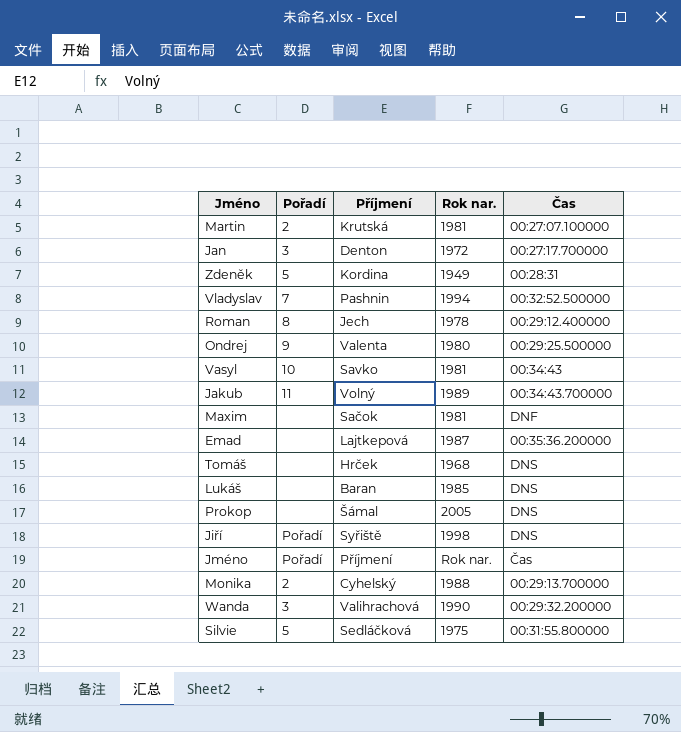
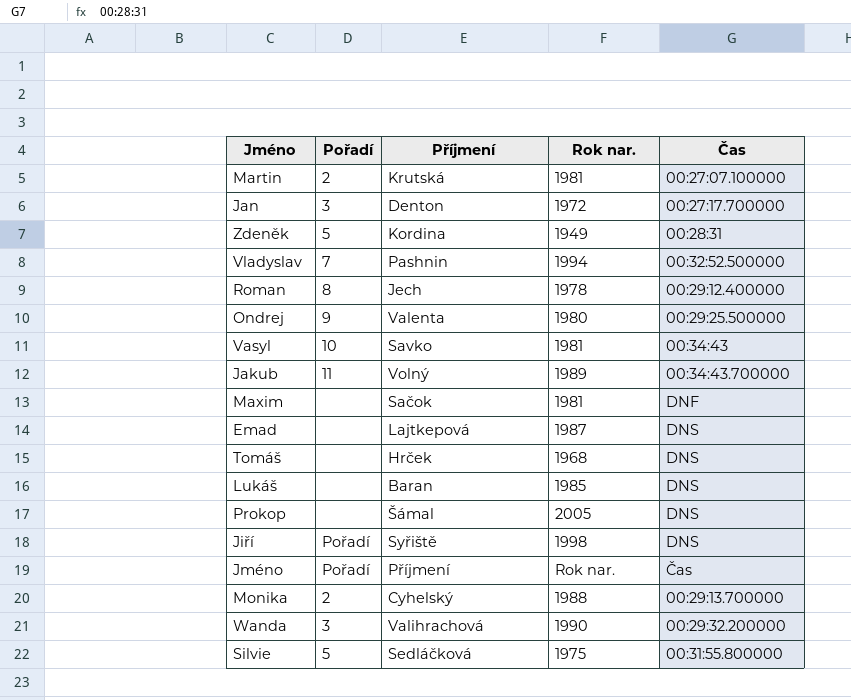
Emad | Čas: 00:35:36.200000 -> DNS

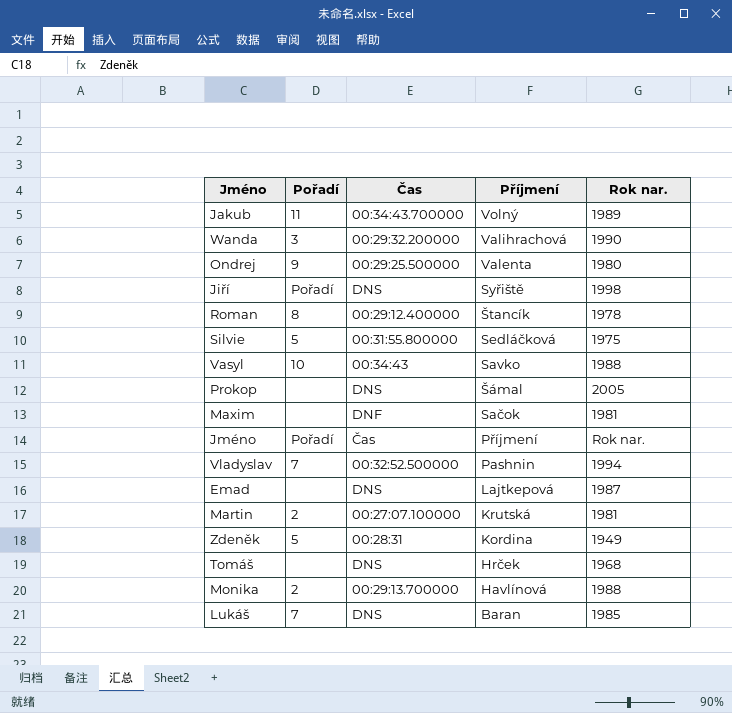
row order: none -> Příjmení descending
column Čas | position: 5 -> 3
row Jan: 3 | Denton | 1972 | 00:27:17.700000 -> none
Roman | Příjmení: Jech -> Štancík
Vasyl | Rok nar.: 1981 -> 1988
Monika | Příjmení: Cyhelský -> Havlínová
Lukáš | Pořadí: none -> 7

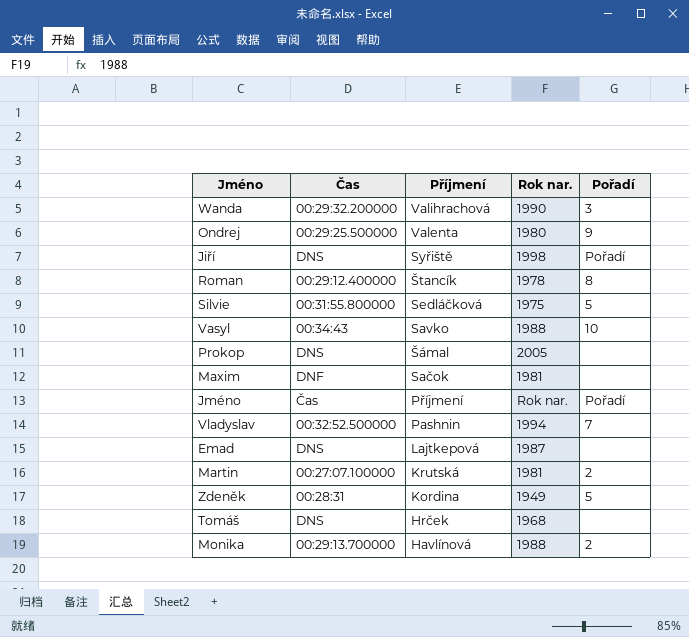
column Pořadí | position: 2 -> 5
row Jakub: 11 | 00:34:43.700000 | Volný | 1989 -> none
row Lukáš: 7 | DNS | Baran | 1985 -> none

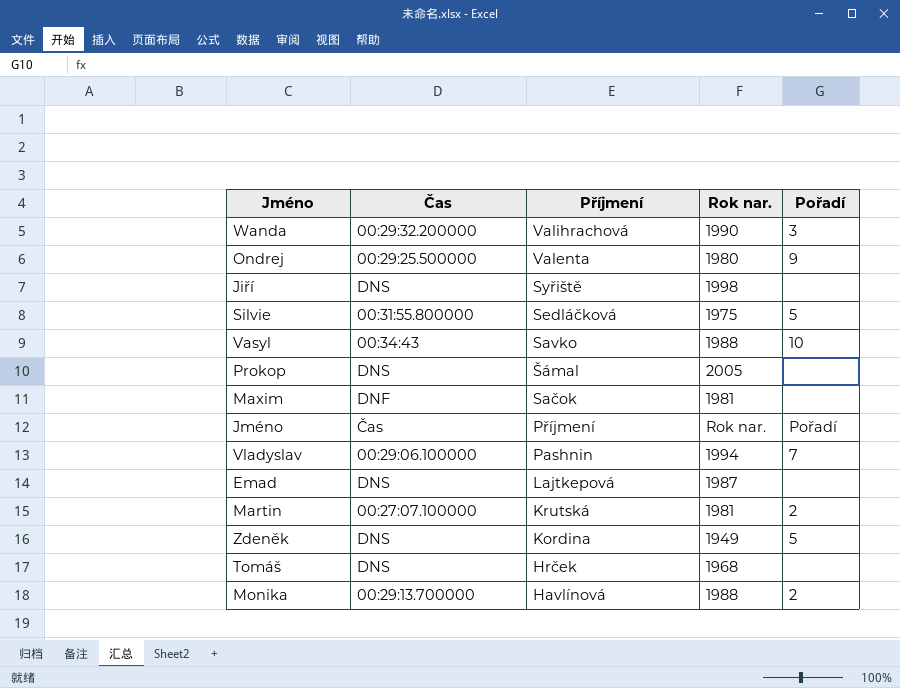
row Roman: 00:29:12.400000 | Štancík | 1978 | 8 -> none
Jiří | Pořadí: Pořadí -> none
Vladyslav | Čas: 00:32:52.500000 -> 00:29:06.100000
Zdeněk | Čas: 00:28:31 -> DNS

